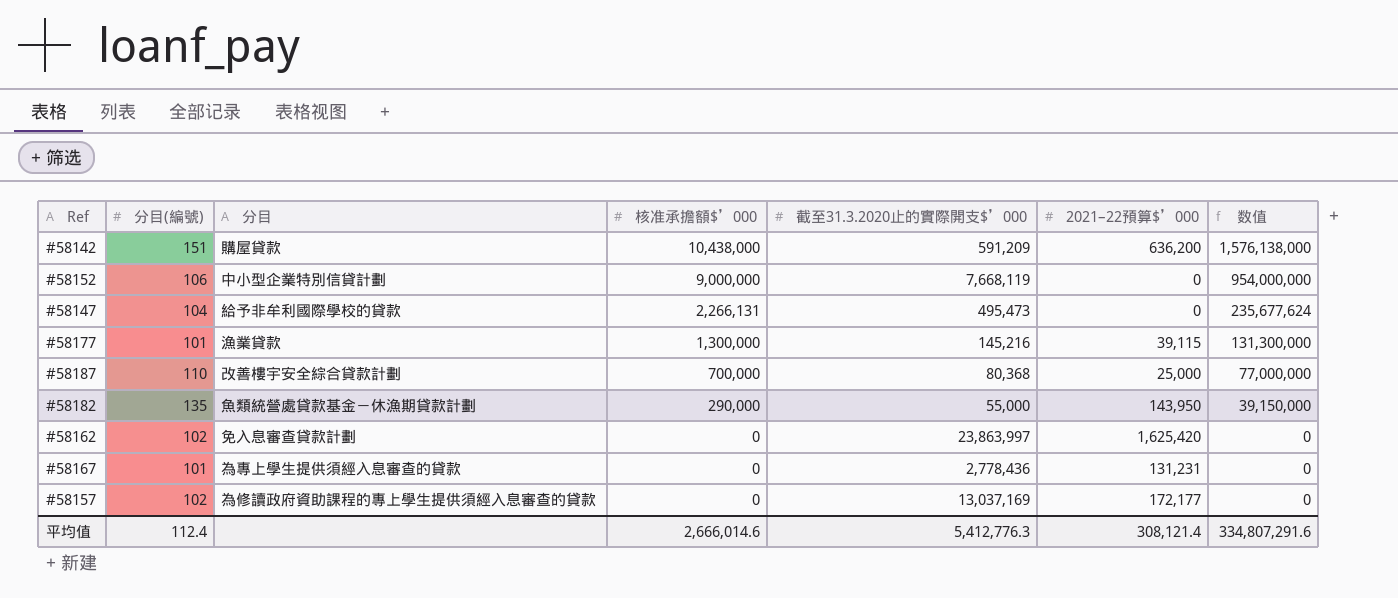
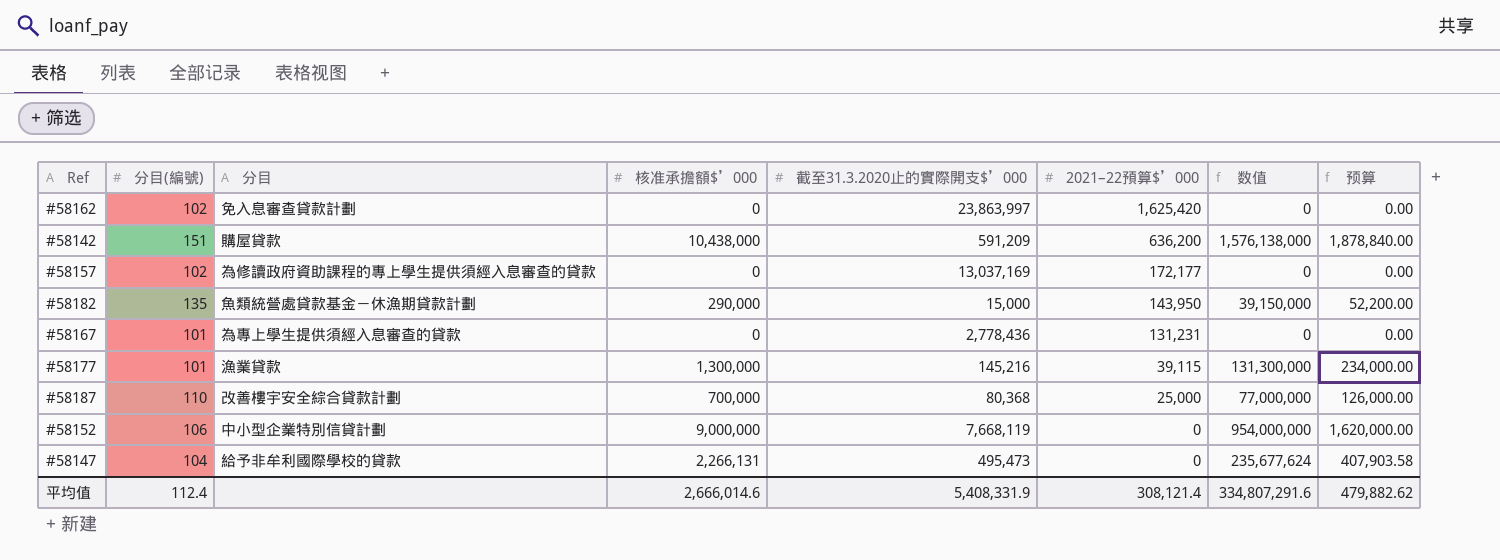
row order: 核准承擔額$’000 descending -> 2021–22預算$’000 descending
column 预算 | formula: none -> [核准承擔額$’000] * 0.18
#58182 | 截至31.3.2020止的實際開支$’000: 55,000 -> 15,000
平均值 | 截至31.3.2020止的實際開支$’000: 5,412,776.3 -> 5,408,331.9

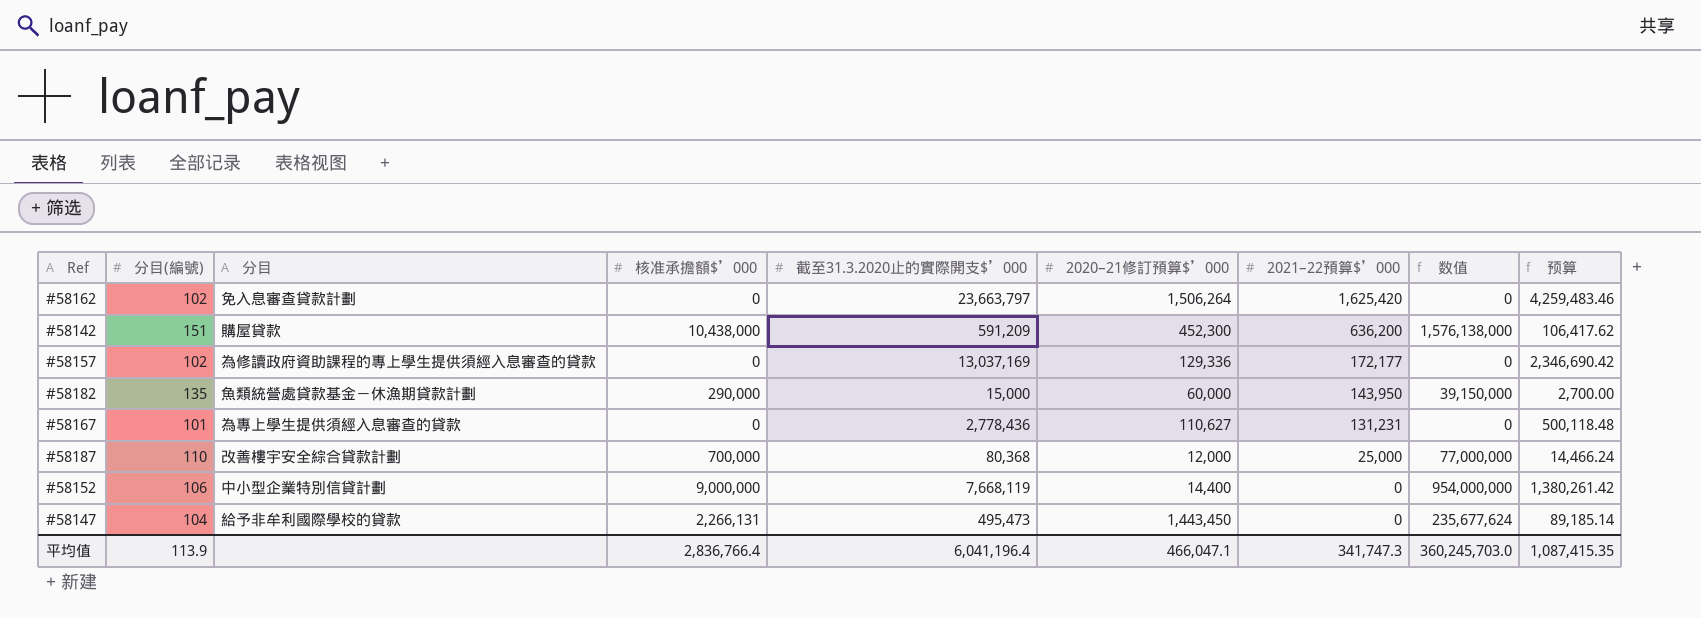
column 2020–21修訂預算$’000 | position: none -> 6
column 预算 | formula: [核准承擔額$’000] * 0.18 -> [截至31.3.2020止的實際開支$’000] * 0.18
row #58177: 101 | 漁業貸款 | 1,300,000 | 145,216 | 39,115 | 131,300,000 | 234,000.00 -> none
#58162 | 截至31.3.2020止的實際開支$’000: 23,863,997 -> 23,663,797
平均值 | 分目(編號): 112.4 -> 113.9
平均值 | 核准承擔額$’000: 2,666,014.6 -> 2,836,766.4
平均值 | 截至31.3.2020止的實際開支$’000: 5,408,331.9 -> 6,041,196.4
平均值 | 2021–22預算$’000: 308,121.4 -> 341,747.3
平均值 | 数值: 334,807,291.6 -> 360,245,703.0
平均值 | 预算: 479,882.62 -> 1,087,415.35

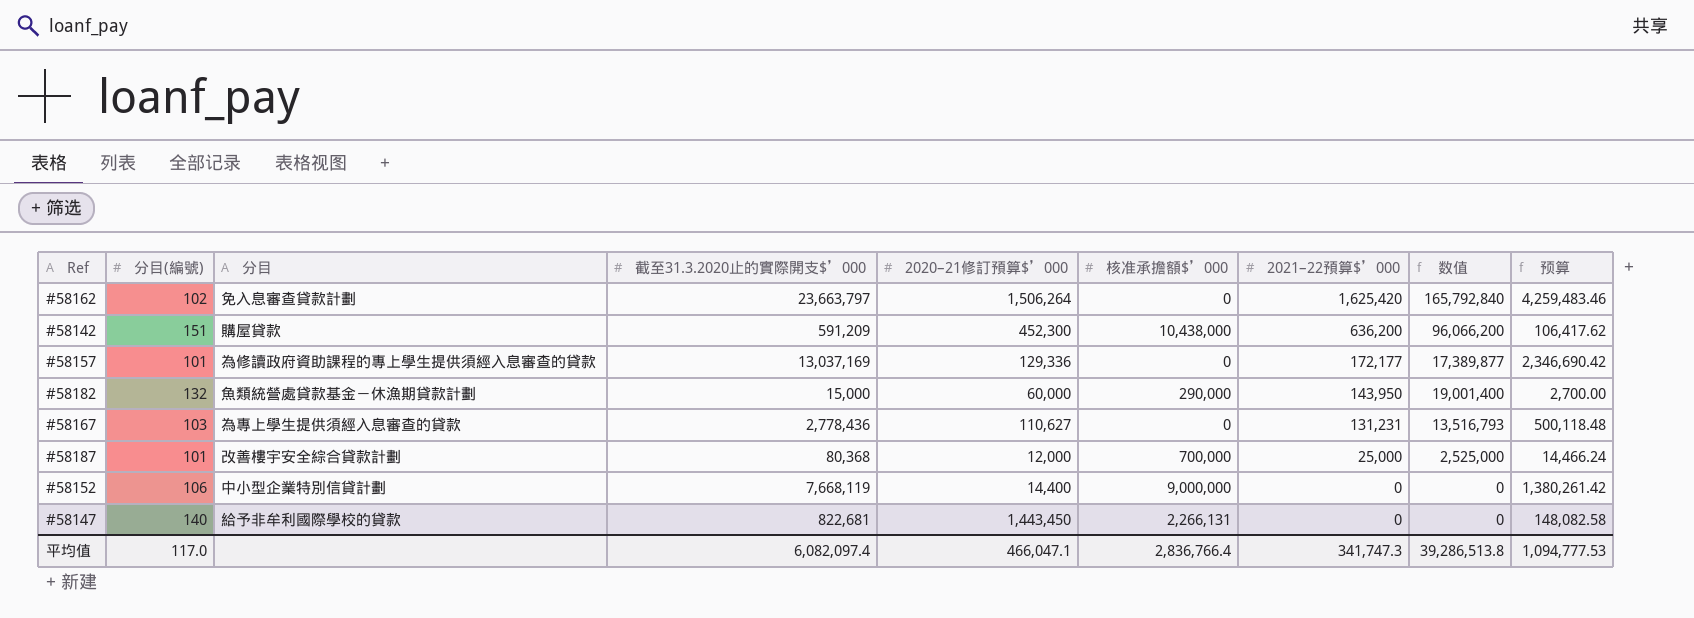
column 核准承擔額$’000 | position: 4 -> 6
column 数值 | formula: [分目(編號)] * [核准承擔額$’000] -> [分目(編號)] * [2021–22預算$’000]
#58157 | 分目(編號): 102 -> 101
#58182 | 分目(編號): 135 -> 132
#58167 | 分目(編號): 101 -> 103
#58187 | 分目(編號): 110 -> 101
#58147 | 分目(編號): 104 -> 140
#58147 | 截至31.3.2020止的實際開支$’000: 495,473 -> 822,681
#58147 | 预算: 89,185.14 -> 148,082.58
平均值 | 分目(編號): 113.9 -> 117.0
平均值 | 截至31.3.2020止的實際開支$’000: 6,041,196.4 -> 6,082,097.4
平均值 | 数值: 360,245,703.0 -> 39,286,513.8
平均值 | 预算: 1,087,415.35 -> 1,094,777.53

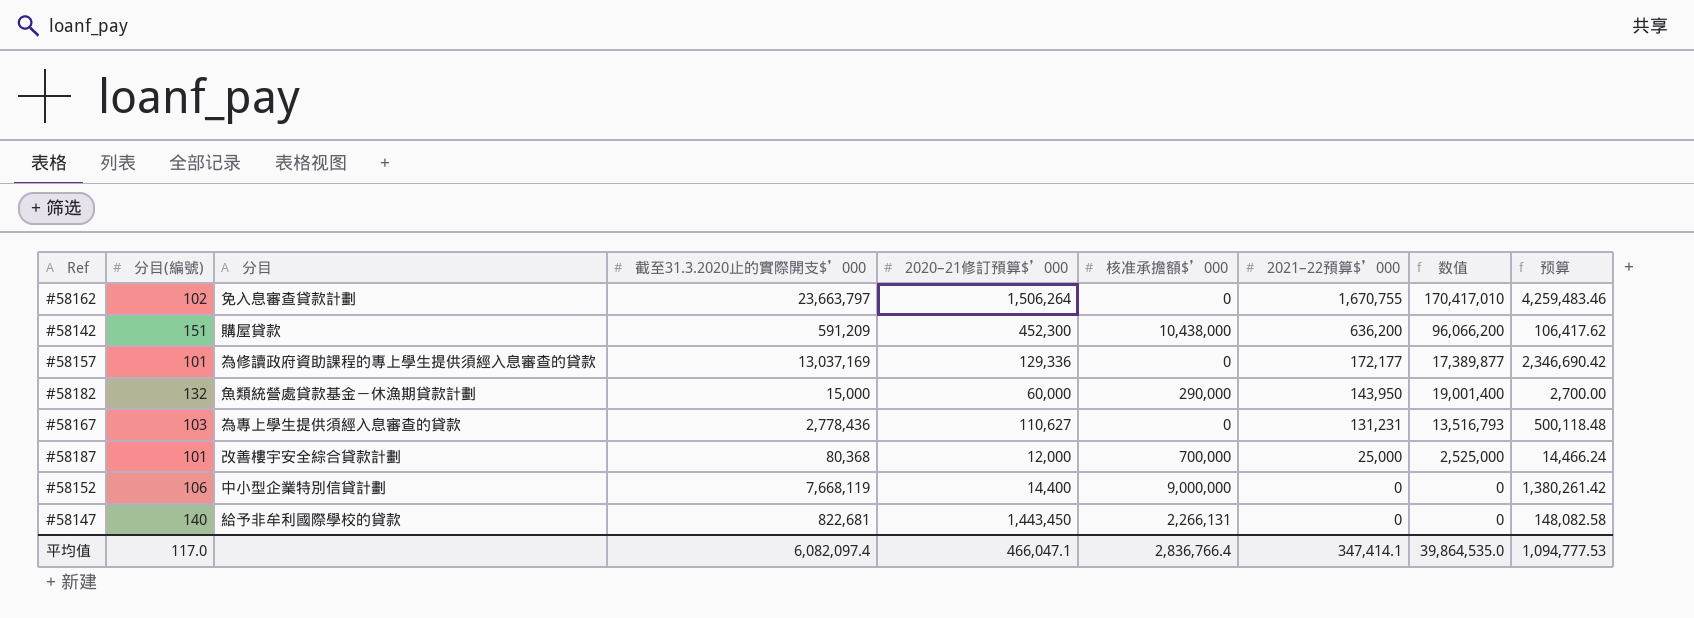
#58162 | 2021–22預算$’000: 1,625,420 -> 1,670,755
#58162 | 数值: 165,792,840 -> 170,417,010
平均值 | 2021–22預算$’000: 341,747.3 -> 347,414.1
平均值 | 数值: 39,286,513.8 -> 39,864,535.0

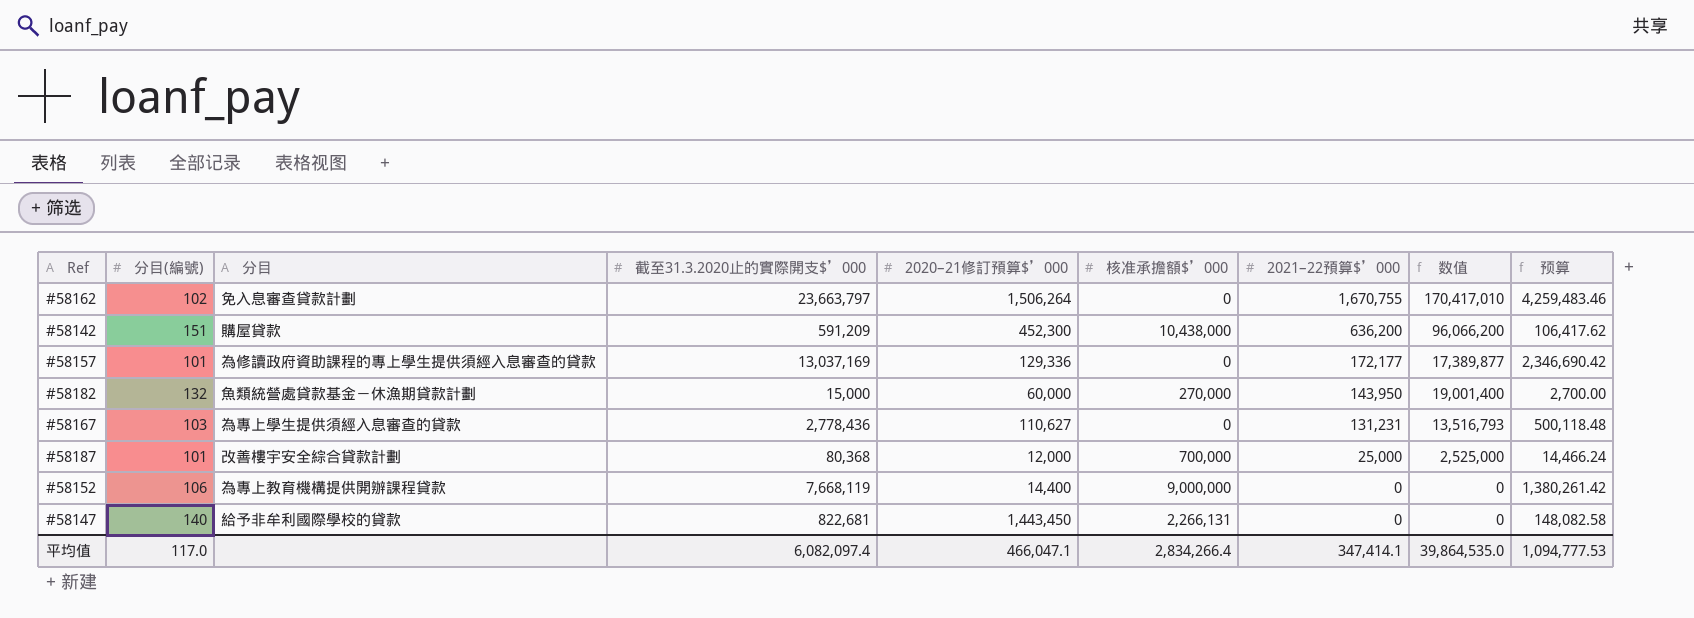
#58182 | 核准承擔額$’000: 290,000 -> 270,000
#58152 | 分目: 中小型企業特別信貸計劃 -> 為專上教育機構提供開辦課程貸款
平均值 | 核准承擔額$’000: 2,836,766.4 -> 2,834,266.4

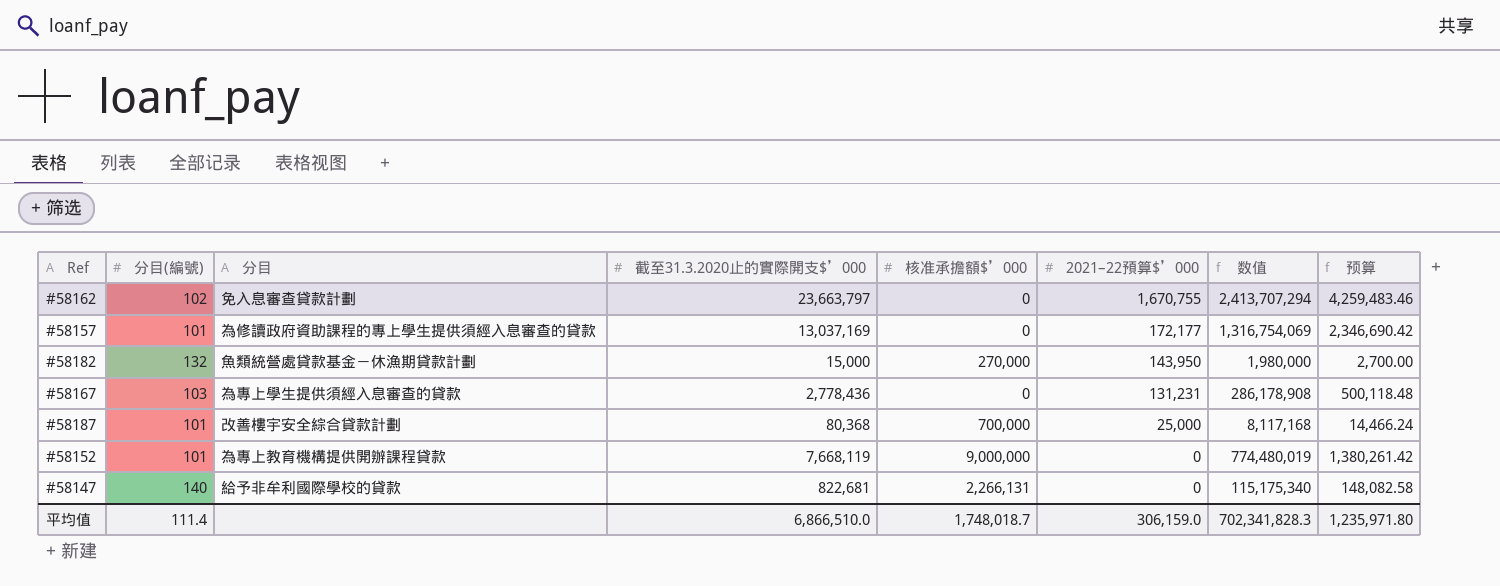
column 2020–21修訂預算$’000 | position: 5 -> none
column 数值 | formula: [分目(編號)] * [2021–22預算$’000] -> [分目(編號)] * [截至31.3.2020止的實際開支$’000]
row #58142: 151 | 購屋貸款 | 591,209 | 452,300 | 10,438,000 | 636,200 | 96,066,200 | 106,417.62 -> none
#58152 | 分目(編號): 106 -> 101
平均值 | 分目(編號): 117.0 -> 111.4
平均值 | 截至31.3.2020止的實際開支$’000: 6,082,097.4 -> 6,866,510.0
平均值 | 核准承擔額$’000: 2,834,266.4 -> 1,748,018.7
平均值 | 2021–22預算$’000: 347,414.1 -> 306,159.0
平均值 | 数值: 39,864,535.0 -> 702,341,828.3
平均值 | 预算: 1,094,777.53 -> 1,235,971.80

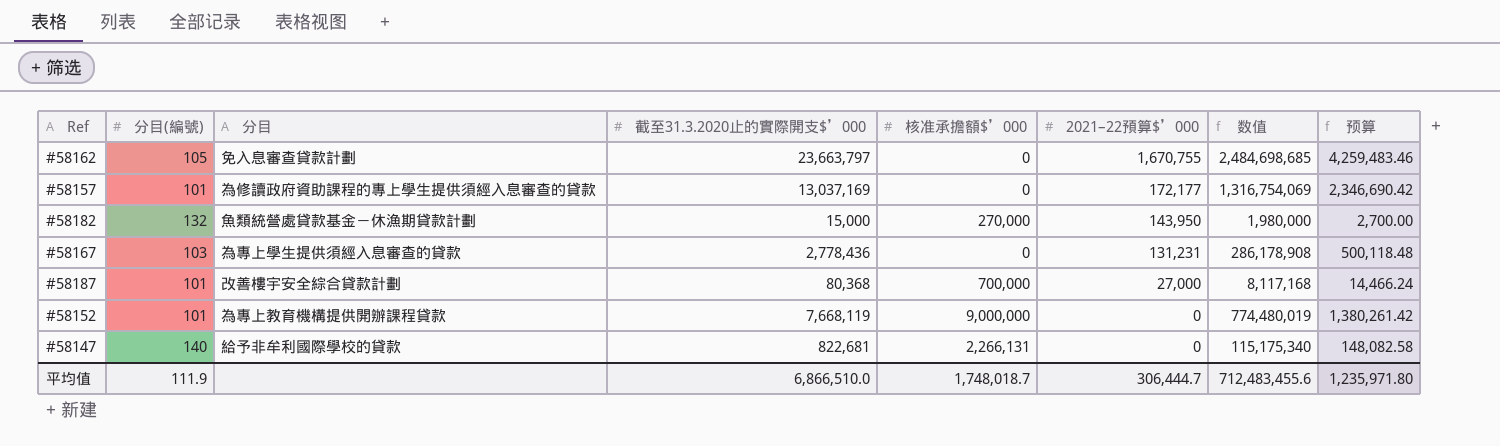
#58162 | 分目(編號): 102 -> 105
#58162 | 数值: 2,413,707,294 -> 2,484,698,685
#58187 | 2021–22預算$’000: 25,000 -> 27,000
平均值 | 分目(編號): 111.4 -> 111.9
平均值 | 2021–22預算$’000: 306,159.0 -> 306,444.7
平均值 | 数值: 702,341,828.3 -> 712,483,455.6

